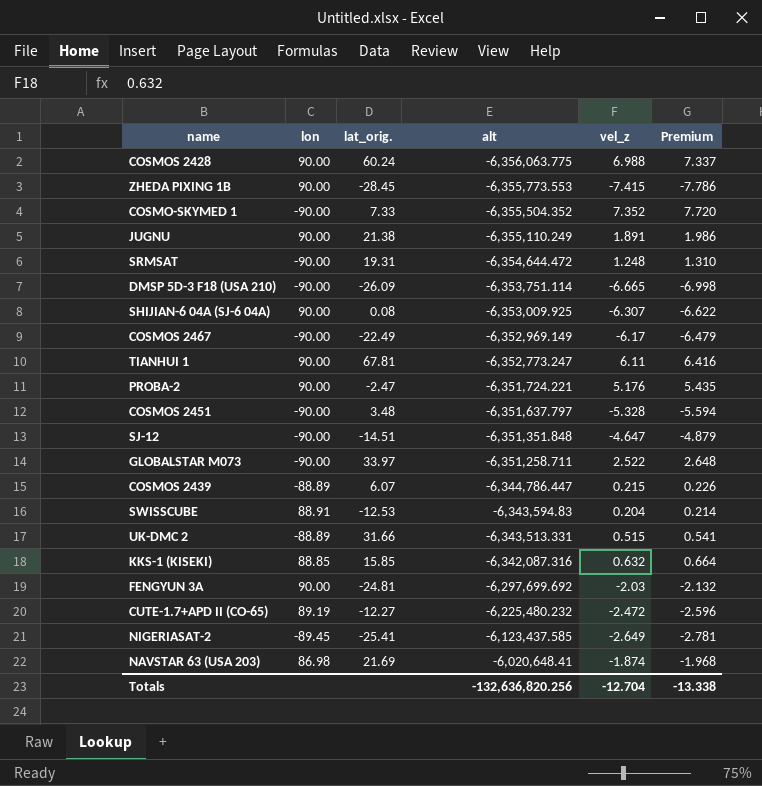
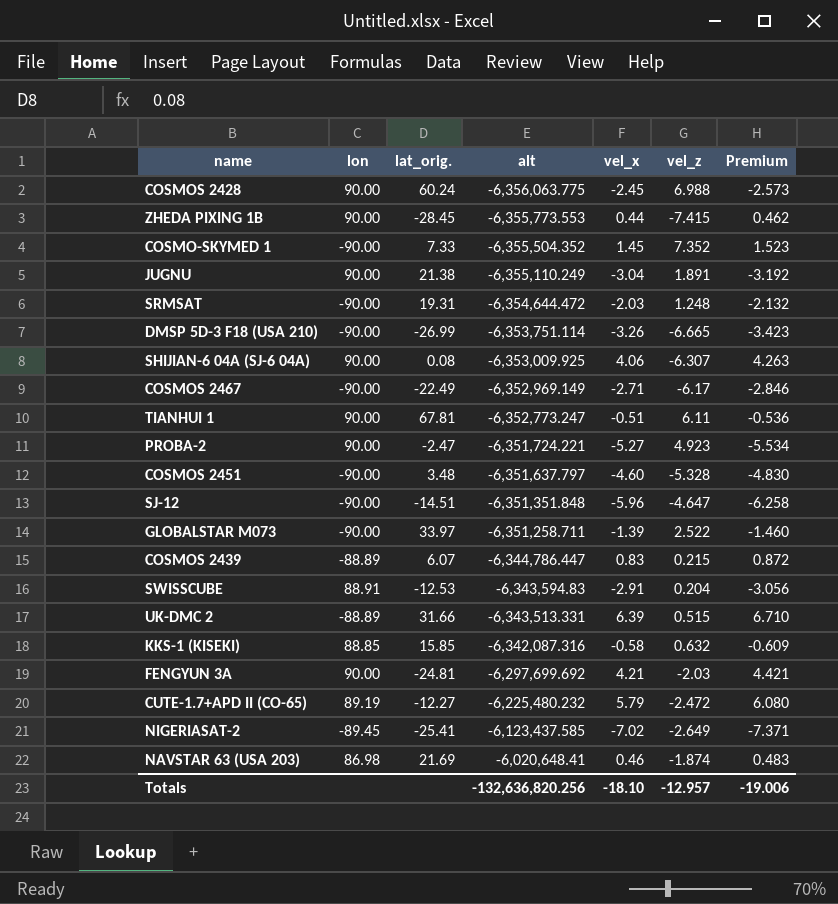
column vel_x | position: none -> 5
column Premium | formula: [vel_z] * 1.05 -> [vel_x] * 1.05
DMSP 5D-3 F18 (USA 210) | lat_orig.: -26.09 -> -26.99
PROBA-2 | vel_z: 5.176 -> 4.923
Totals | vel_z: -12.704 -> -12.957
Totals | Premium: -13.338 -> -19.006

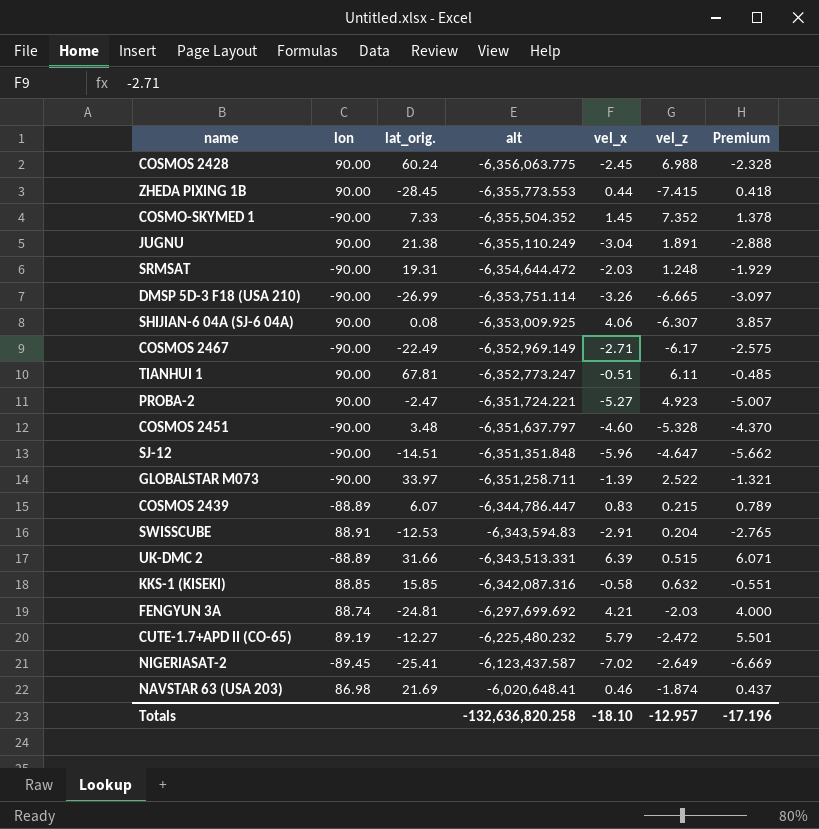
column Premium | formula: [vel_x] * 1.05 -> [vel_x] * 0.95
FENGYUN 3A | lon: 90.00 -> 88.74
NIGERIASAT-2 | alt: -6,123,437.585 -> -6,123,437.587
Totals | alt: -132,636,820.256 -> -132,636,820.258
Totals | Premium: -19.006 -> -17.196

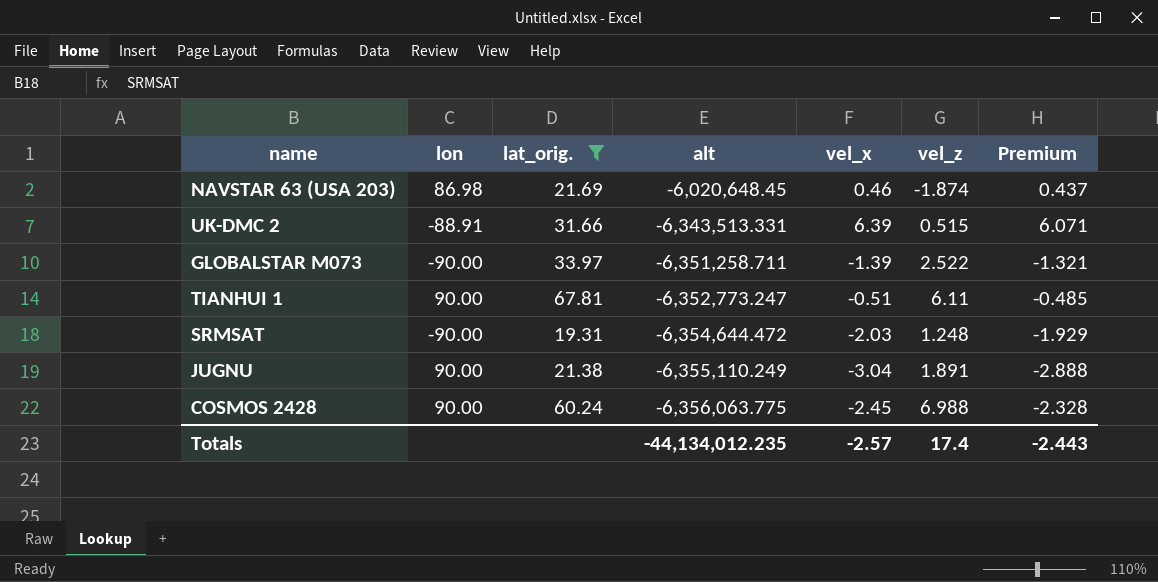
filter: none -> lat_orig. >= 19.31
row order: alt ascending -> alt descending
NAVSTAR 63 (USA 203) | alt: -6,020,648.41 -> -6,020,648.45
UK-DMC 2 | lon: -88.89 -> -88.91
Totals | alt: -132,636,820.258 -> -44,134,012.235
Totals | vel_x: -18.10 -> -2.57
Totals | vel_z: -12.957 -> 17.4
Totals | Premium: -17.196 -> -2.443

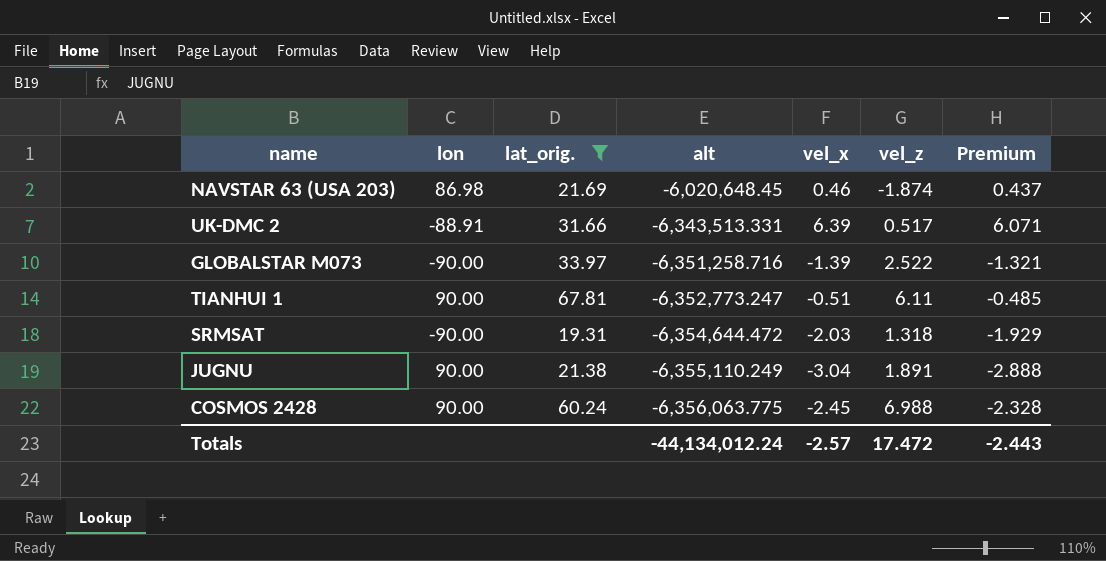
UK-DMC 2 | vel_z: 0.515 -> 0.517
GLOBALSTAR M073 | alt: -6,351,258.711 -> -6,351,258.716
SRMSAT | vel_z: 1.248 -> 1.318
Totals | alt: -44,134,012.235 -> -44,134,012.24
Totals | vel_z: 17.4 -> 17.472

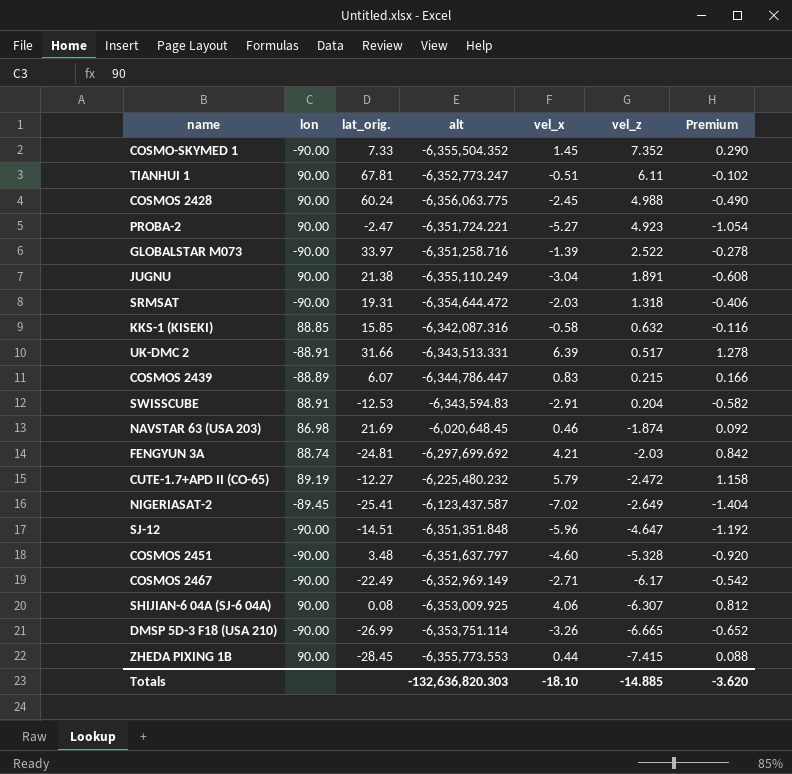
filter: lat_orig. >= 19.31 -> none
row order: alt descending -> vel_z descending
column Premium | formula: [vel_x] * 0.95 -> [vel_x] * 0.2
COSMOS 2428 | vel_z: 6.988 -> 4.988
Totals | alt: -44,134,012.24 -> -132,636,820.303
Totals | vel_x: -2.57 -> -18.10
Totals | vel_z: 17.472 -> -14.885
Totals | Premium: -2.443 -> -3.620

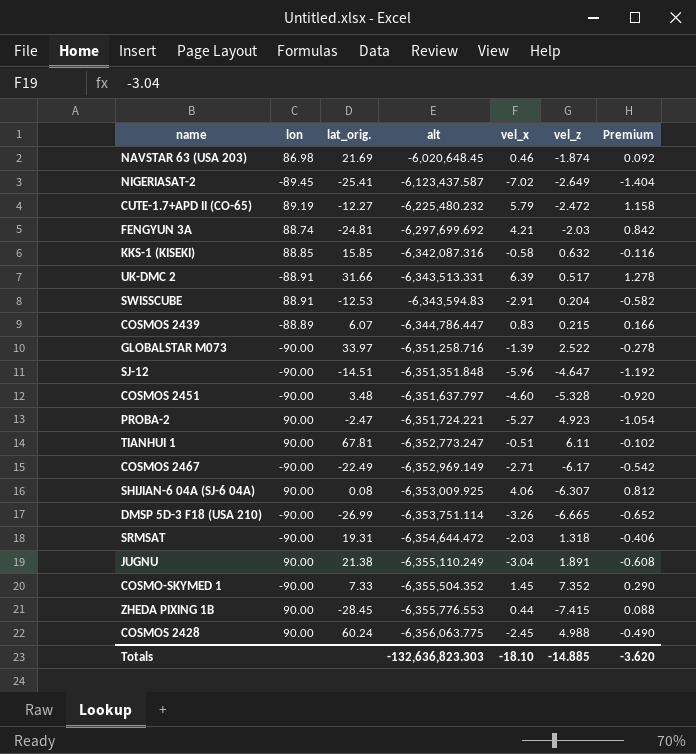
row order: vel_z descending -> alt descending
ZHEDA PIXING 1B | alt: -6,355,773.553 -> -6,355,776.553
Totals | alt: -132,636,820.303 -> -132,636,823.303

